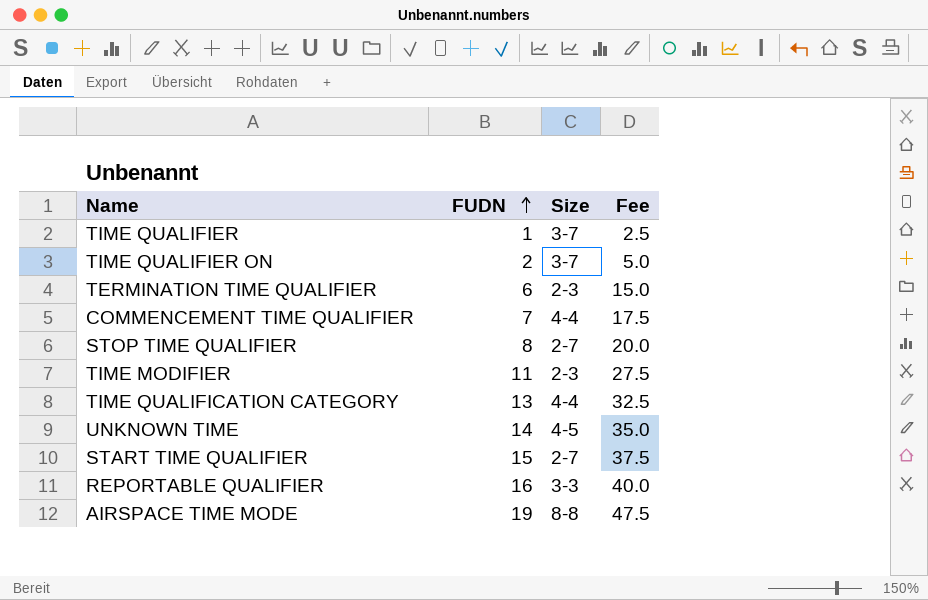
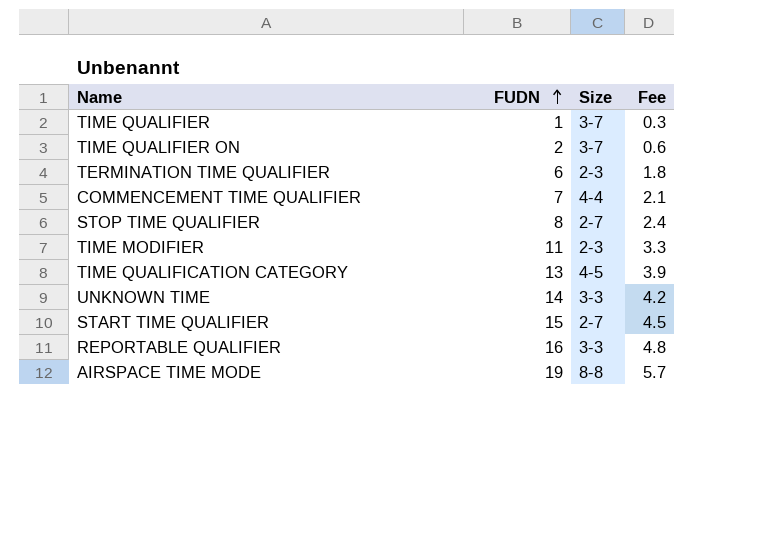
column Fee | formula: [FUDN] * 2.5 -> [FUDN] * 0.3
TIME QUALIFICATION CATEGORY | Size: 4-4 -> 4-5
UNKNOWN TIME | Size: 4-5 -> 3-3

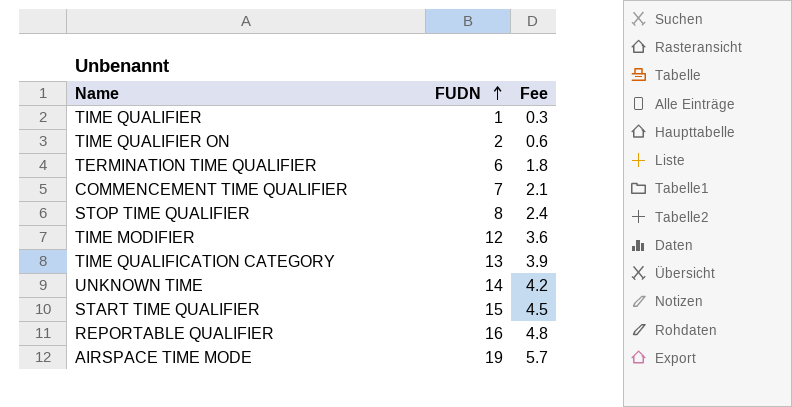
column Size | position: 3 -> none
TIME MODIFIER | FUDN: 11 -> 12
TIME MODIFIER | Fee: 3.3 -> 3.6

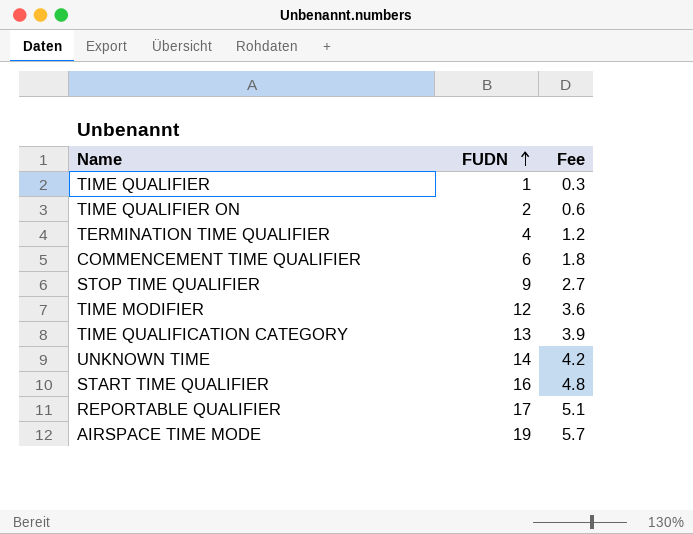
TERMINATION TIME QUALIFIER | FUDN: 6 -> 4
TERMINATION TIME QUALIFIER | Fee: 1.8 -> 1.2
COMMENCEMENT TIME QUALIFIER | FUDN: 7 -> 6
COMMENCEMENT TIME QUALIFIER | Fee: 2.1 -> 1.8
STOP TIME QUALIFIER | FUDN: 8 -> 9
STOP TIME QUALIFIER | Fee: 2.4 -> 2.7
START TIME QUALIFIER | FUDN: 15 -> 16
START TIME QUALIFIER | Fee: 4.5 -> 4.8
REPORTABLE QUALIFIER | FUDN: 16 -> 17
REPORTABLE QUALIFIER | Fee: 4.8 -> 5.1

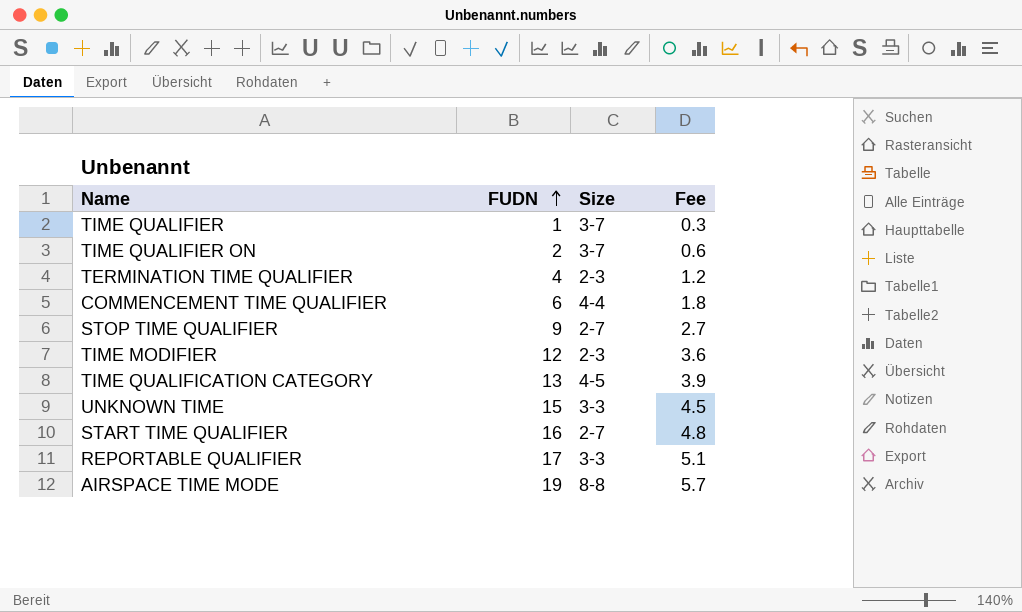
column Size | position: none -> 3
UNKNOWN TIME | FUDN: 14 -> 15
UNKNOWN TIME | Fee: 4.2 -> 4.5

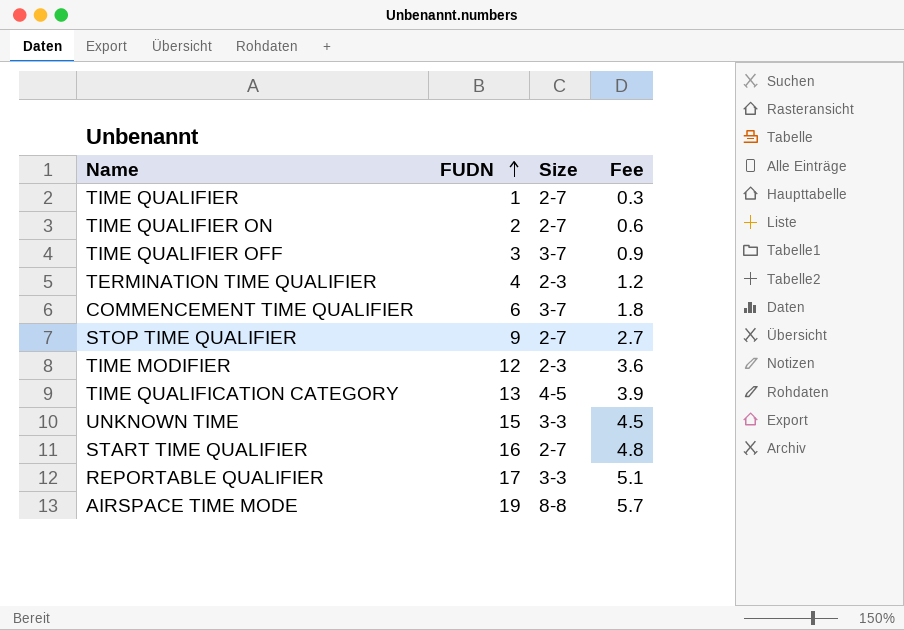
TIME QUALIFIER | Size: 3-7 -> 2-7
TIME QUALIFIER ON | Size: 3-7 -> 2-7
row TIME QUALIFIER OFF: none -> 3 | 3-7 | 0.9
COMMENCEMENT TIME QUALIFIER | Size: 4-4 -> 3-7

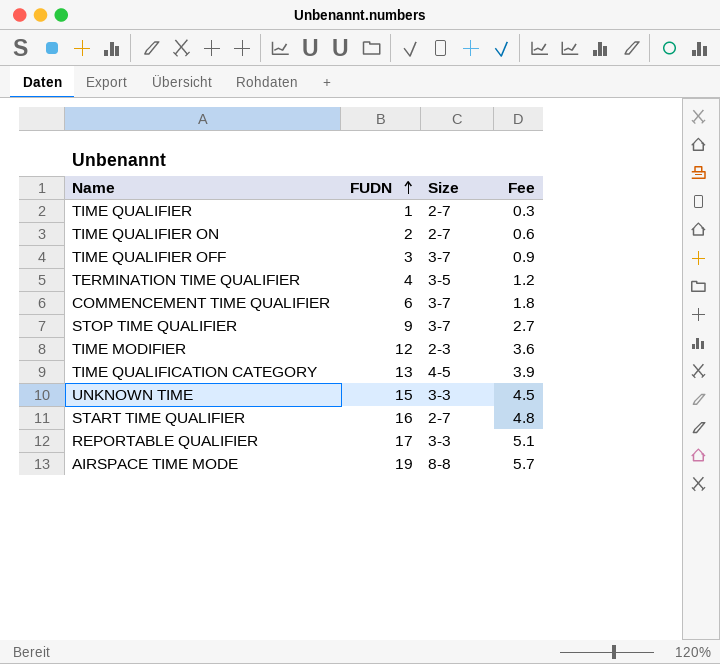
TERMINATION TIME QUALIFIER | Size: 2-3 -> 3-5
STOP TIME QUALIFIER | Size: 2-7 -> 3-7

